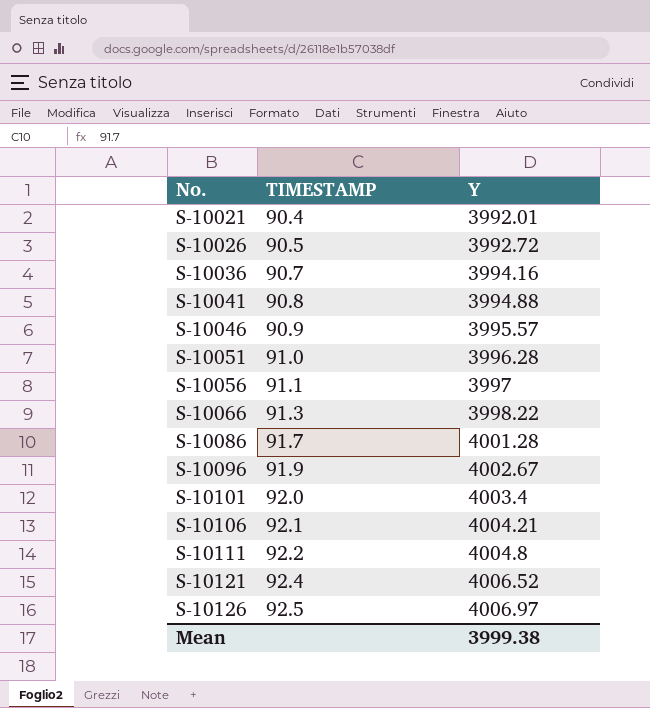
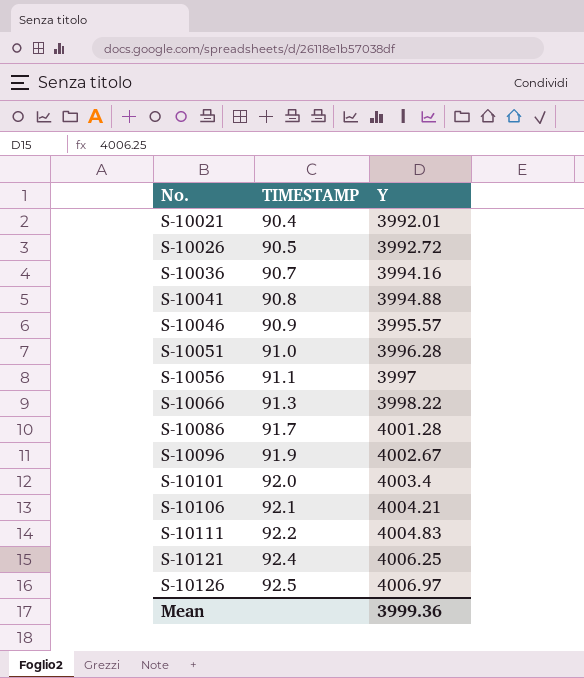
S-10111 | Y: 4004.8 -> 4004.83
S-10121 | Y: 4006.52 -> 4006.25
Mean | Y: 3999.38 -> 3999.36

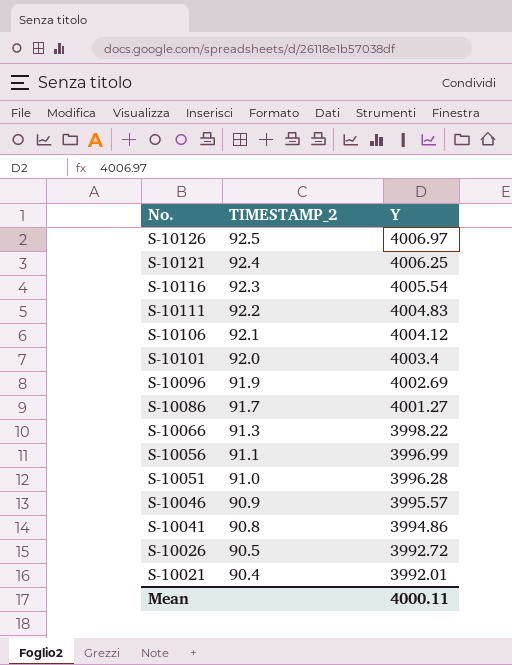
row order: No. ascending -> No. descending
column name: TIMESTAMP -> TIMESTAMP_2
row S-10036: 90.7 | 3994.16 -> none
row S-10116: none -> 92.3 | 4005.54
S-10106 | Y: 4004.21 -> 4004.12
S-10096 | Y: 4002.67 -> 4002.69
S-10086 | Y: 4001.28 -> 4001.27
S-10056 | Y: 3997 -> 3996.99
S-10041 | Y: 3994.88 -> 3994.86
Mean | Y: 3999.36 -> 4000.11

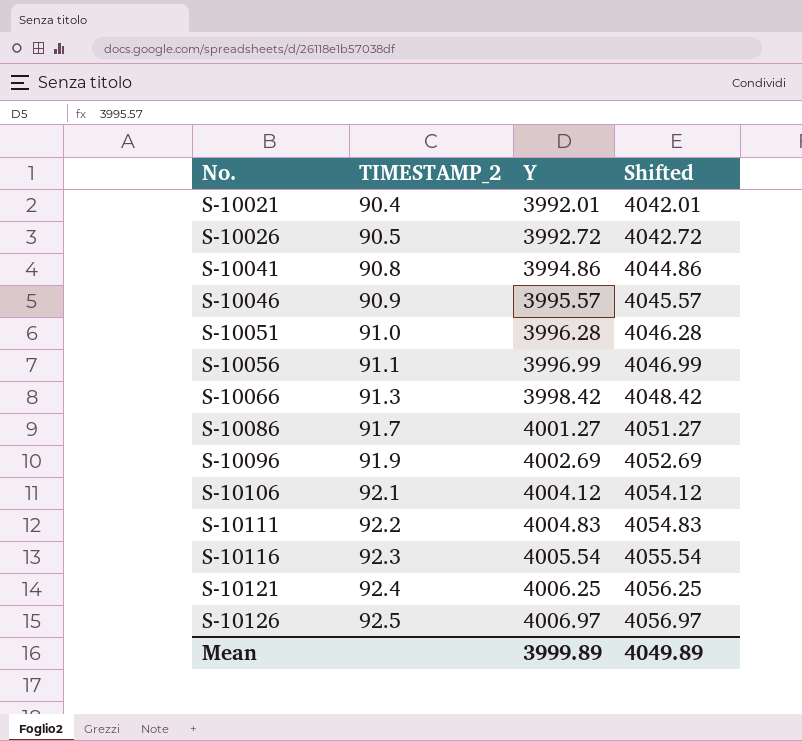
row order: No. descending -> No. ascending
column Shifted | formula: none -> [Y] + 50
row S-10101: 92.0 | 4003.4 -> none
S-10066 | Y: 3998.22 -> 3998.42
Mean | Y: 4000.11 -> 3999.89

